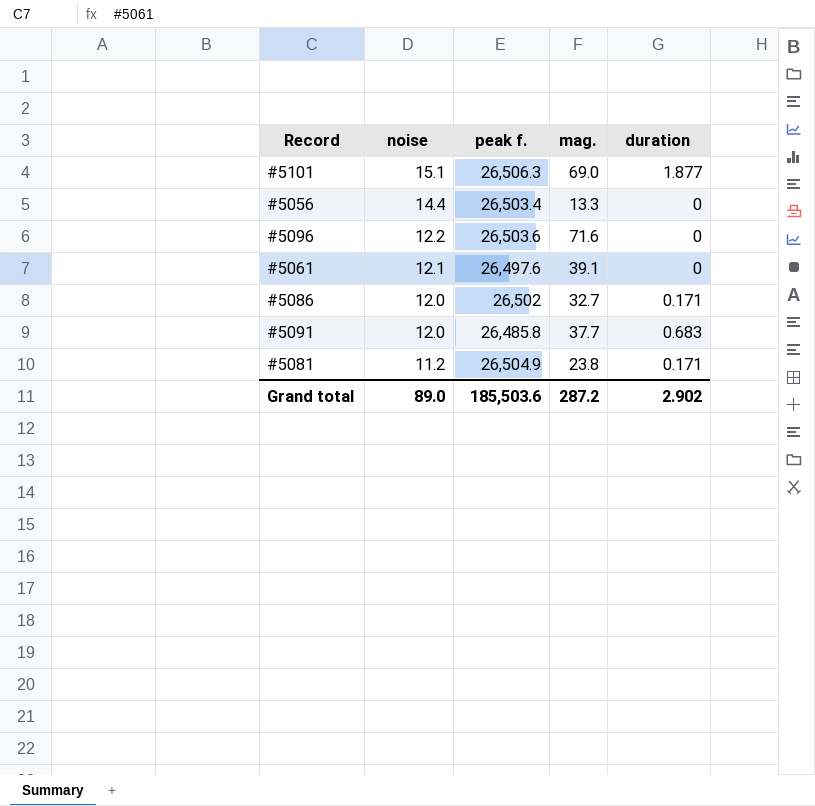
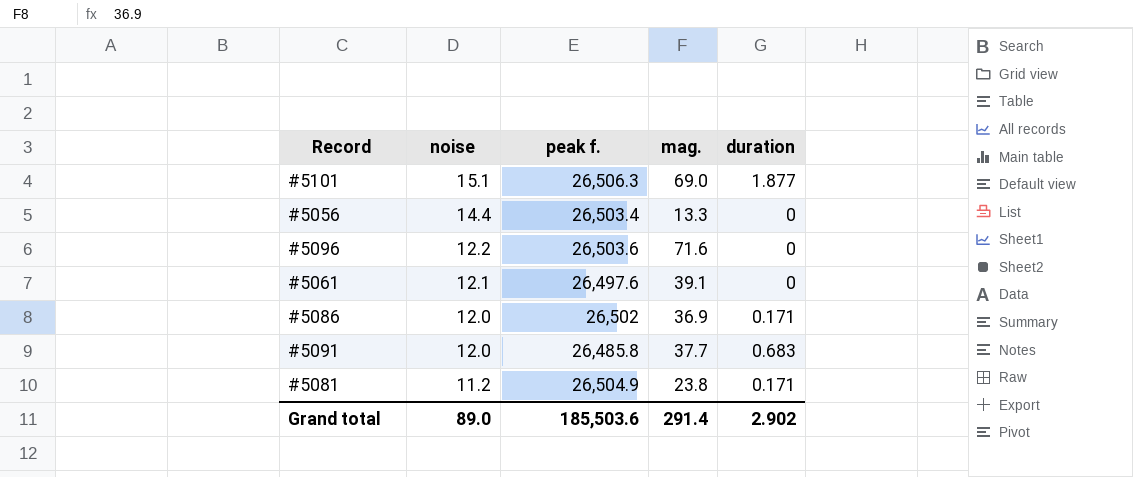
#5086 | mag.: 32.7 -> 36.9
Grand total | mag.: 287.2 -> 291.4

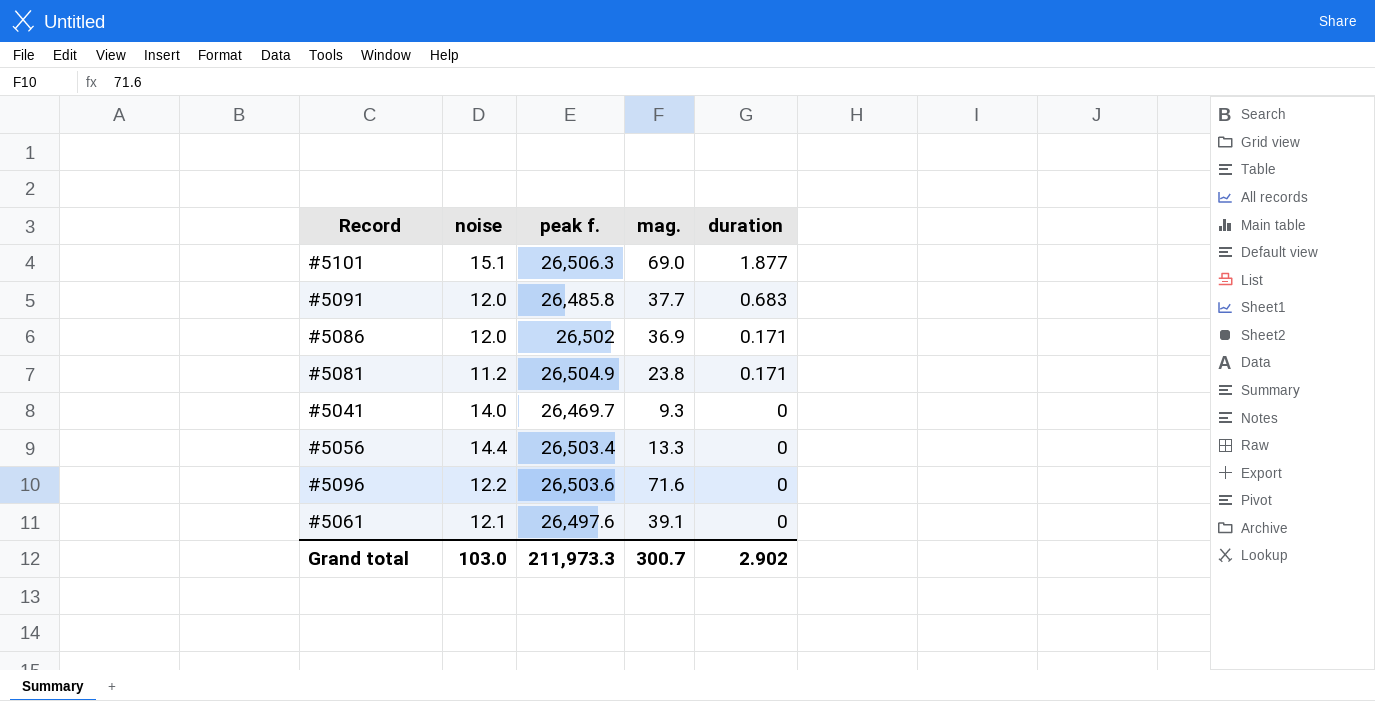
row order: noise descending -> duration descending
row #5041: none -> 14.0 | 26,469.7 | 9.3 | 0
Grand total | noise: 89.0 -> 103.0
Grand total | peak f.: 185,503.6 -> 211,973.3
Grand total | mag.: 291.4 -> 300.7

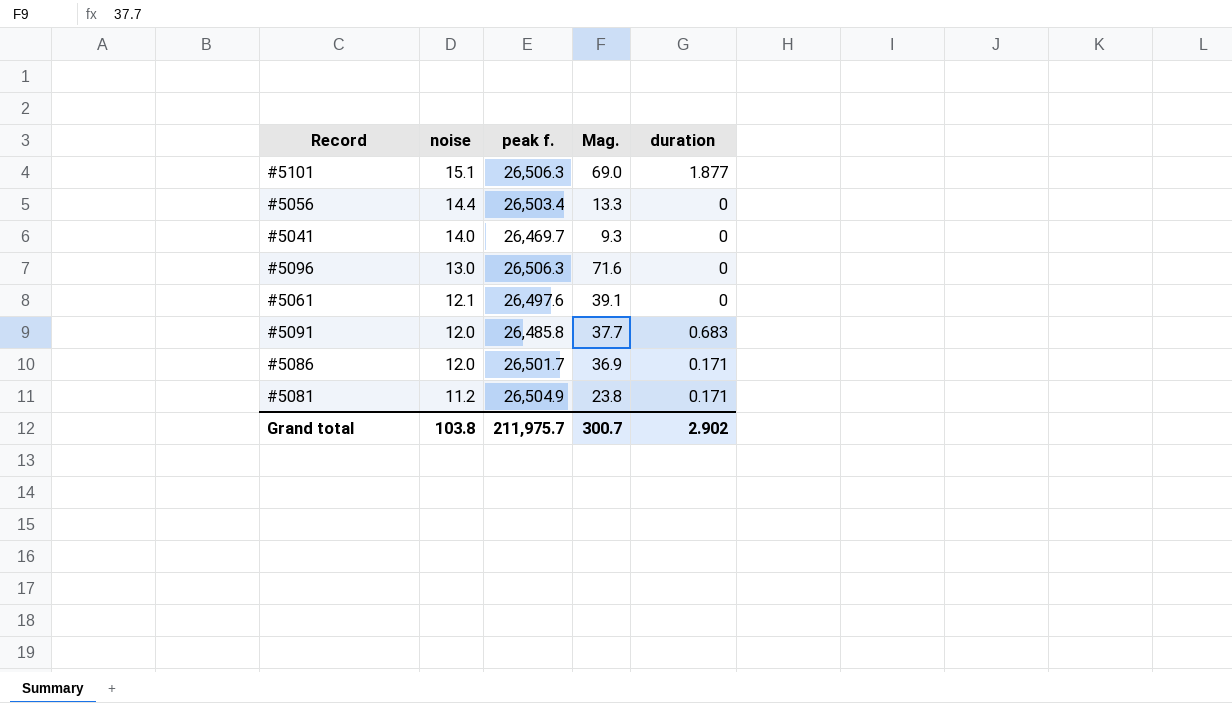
row order: duration descending -> noise descending
column name: mag. -> Mag.
#5096 | noise: 12.2 -> 13.0
#5096 | peak f.: 26,503.6 -> 26,506.3
#5086 | peak f.: 26,502 -> 26,501.7
Grand total | noise: 103.0 -> 103.8
Grand total | peak f.: 211,973.3 -> 211,975.7

